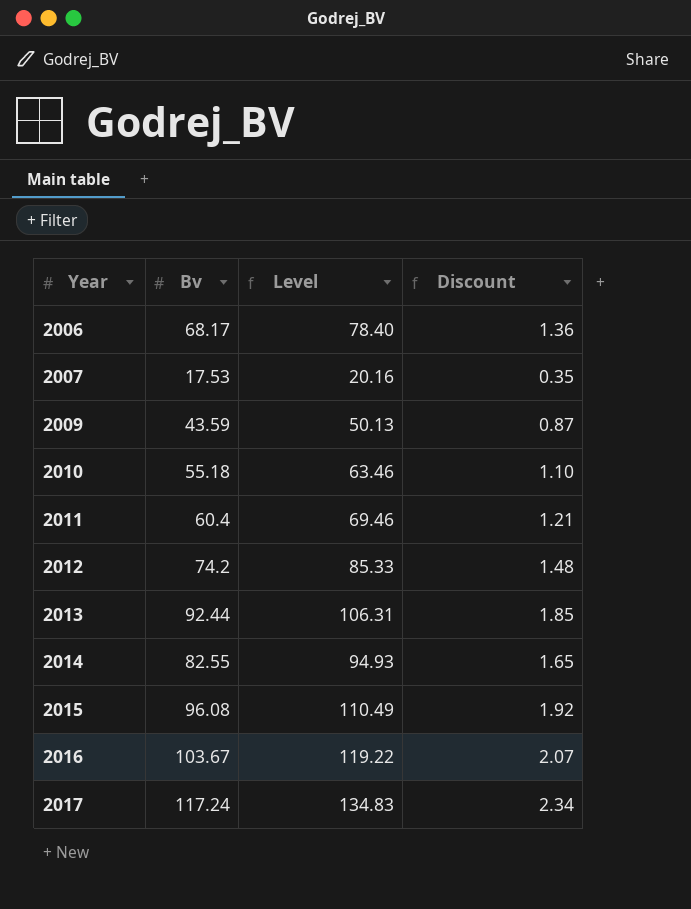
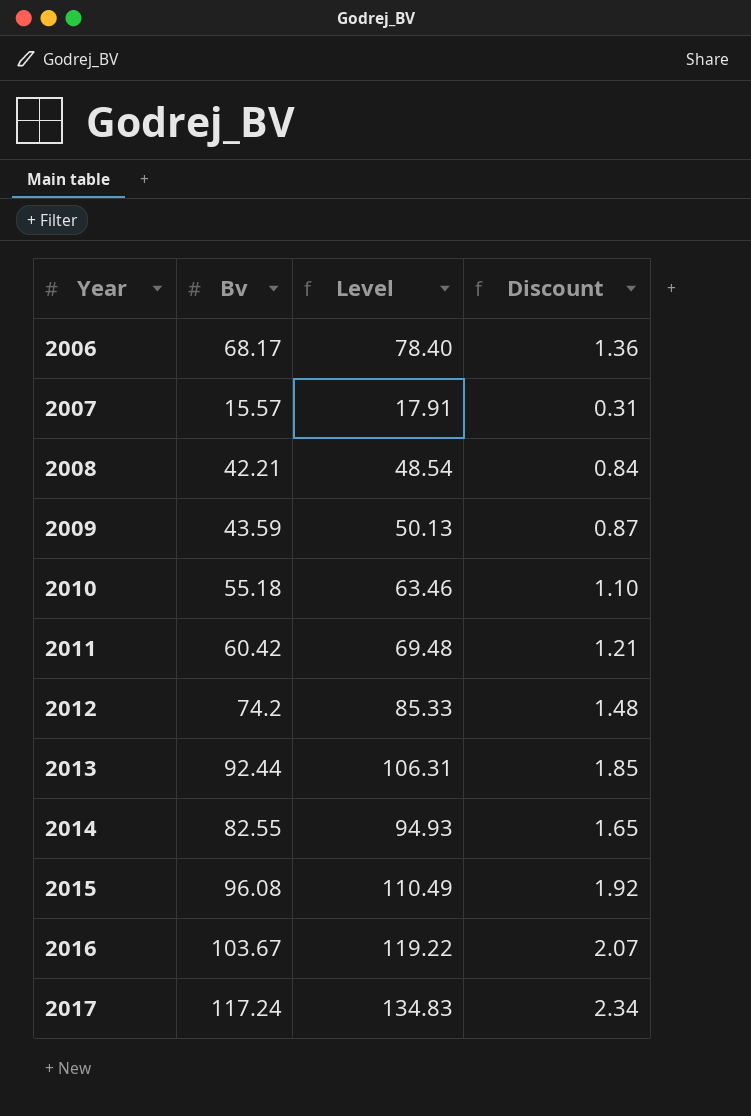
2007 | Bv: 17.53 -> 15.57
2007 | Level: 20.16 -> 17.91
2007 | Discount: 0.35 -> 0.31
row 2008: none -> 42.21 | 48.54 | 0.84
2011 | Bv: 60.4 -> 60.42
2011 | Level: 69.46 -> 69.48

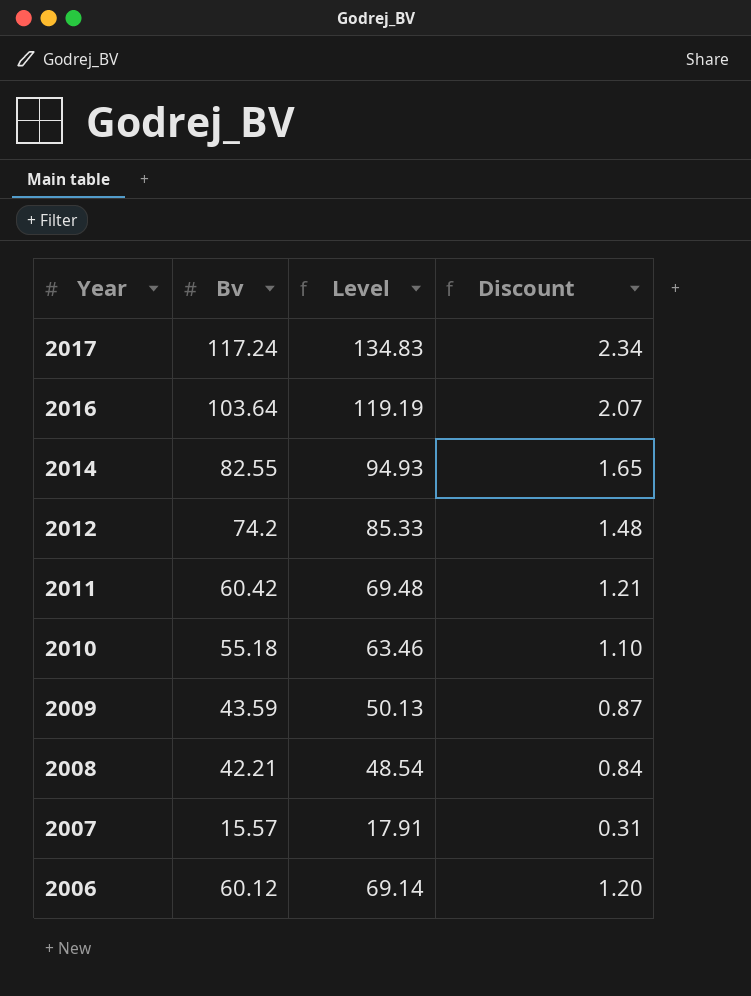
row order: Year ascending -> Year descending
row 2013: 92.44 | 106.31 | 1.85 -> none
row 2015: 96.08 | 110.49 | 1.92 -> none
2016 | Bv: 103.67 -> 103.64
2016 | Level: 119.22 -> 119.19
2006 | Bv: 68.17 -> 60.12
2006 | Level: 78.40 -> 69.14
2006 | Discount: 1.36 -> 1.20

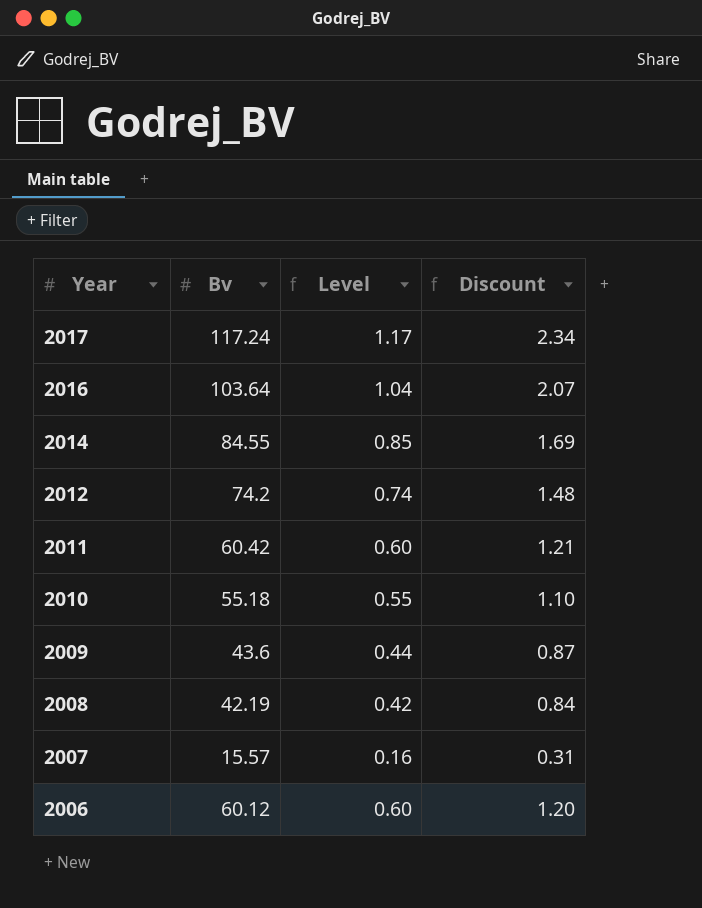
column Level | formula: [Bv] * 1.15 -> [Bv] * 0.01
2014 | Bv: 82.55 -> 84.55
2014 | Discount: 1.65 -> 1.69
2009 | Bv: 43.59 -> 43.6
2008 | Bv: 42.21 -> 42.19

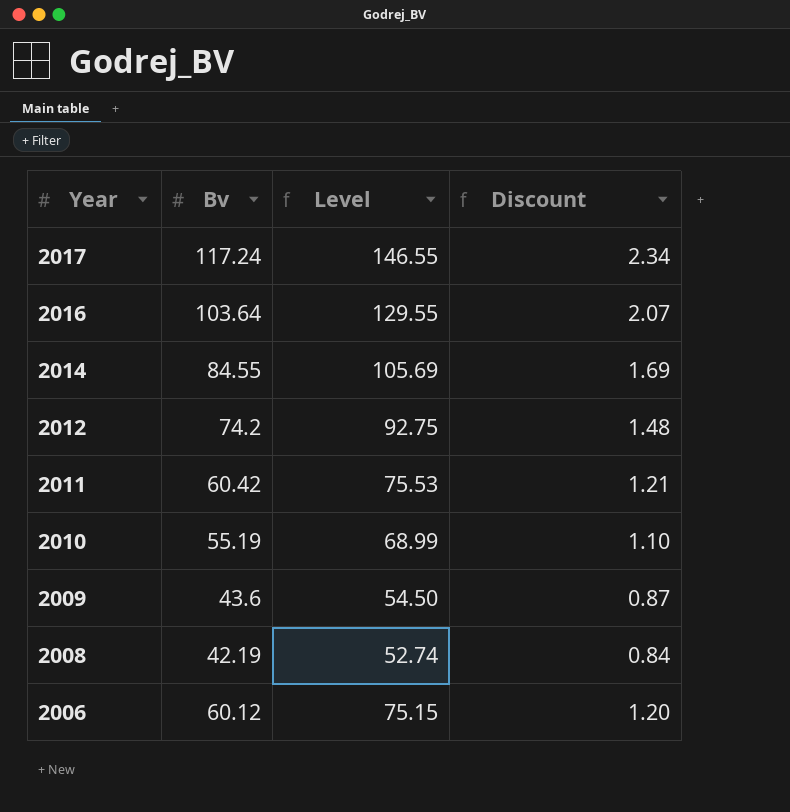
column Level | formula: [Bv] * 0.01 -> [Bv] * 1.25
row 2007: 15.57 | 0.16 | 0.31 -> none
2010 | Bv: 55.18 -> 55.19

